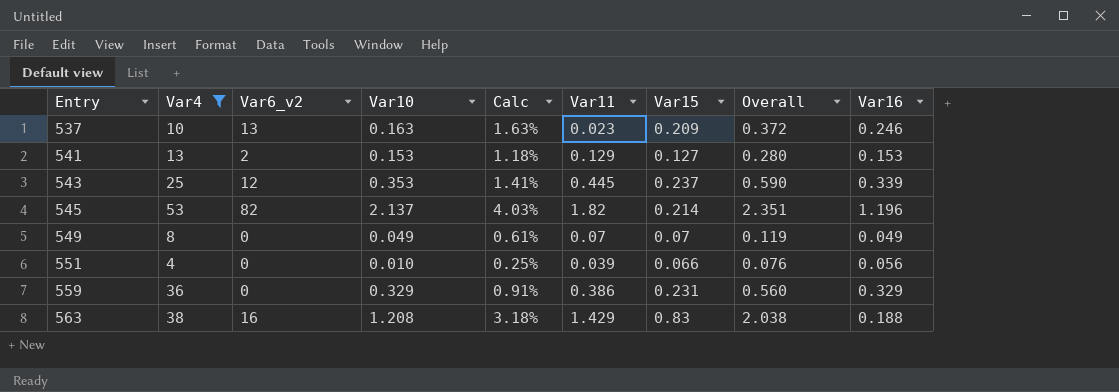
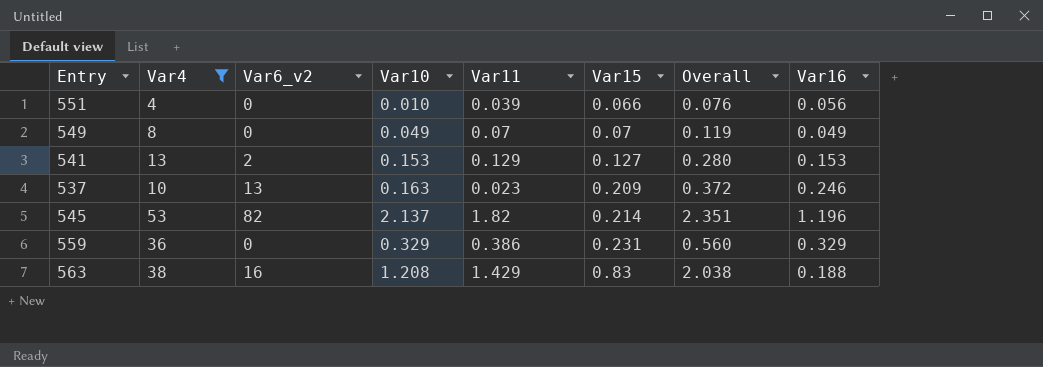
row order: Entry ascending -> Var15 ascending
column Calc | formula: [Var10] / [Var4] -> none
row 543: 25 | 12 | 0.353 | 1.41% | 0.445 | 0.237 | 0.590 | 0.339 -> none

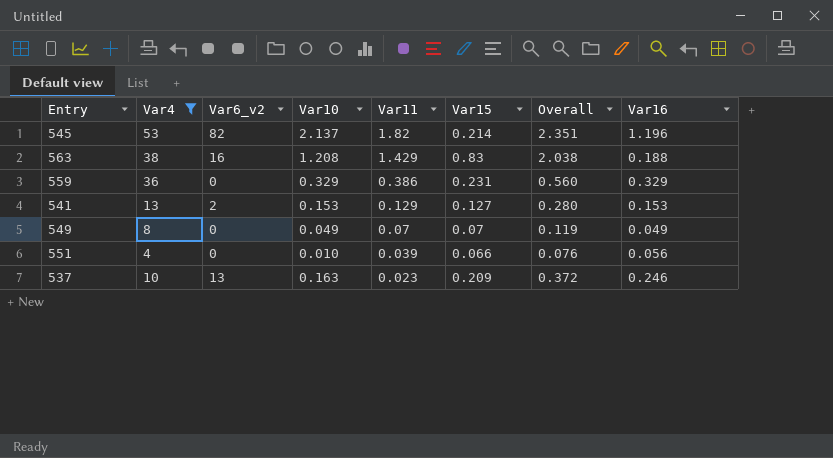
row order: Var15 ascending -> Var11 descending

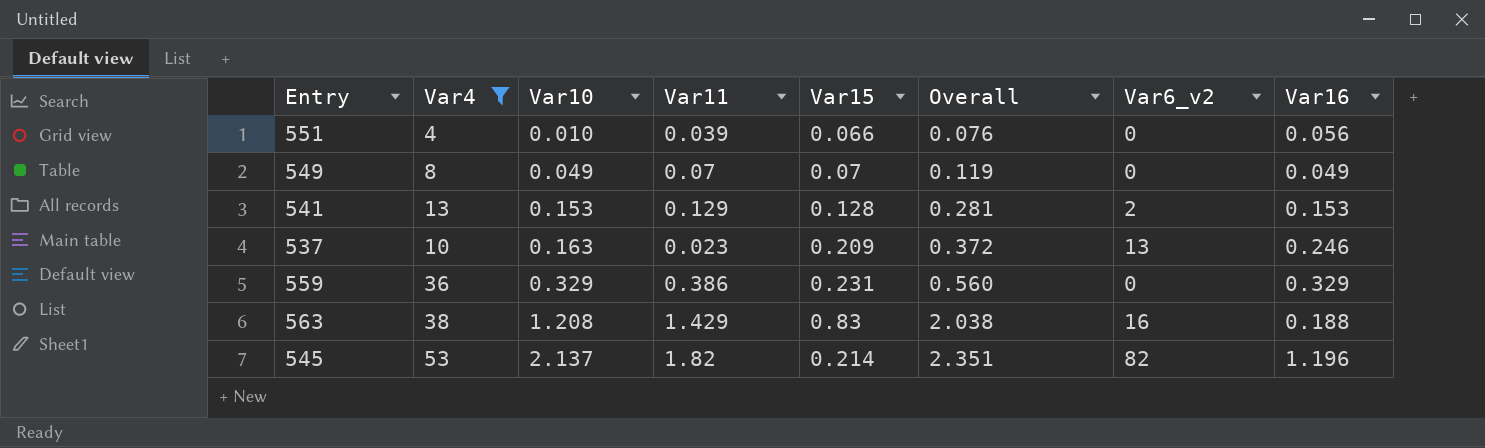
row order: Var11 descending -> Var10 ascending
column Var6_v2 | position: 3 -> 7
541 | Var15: 0.127 -> 0.128
541 | Overall: 0.280 -> 0.281

